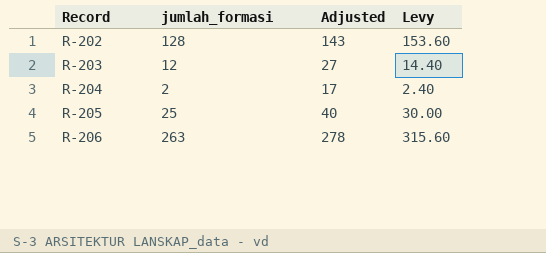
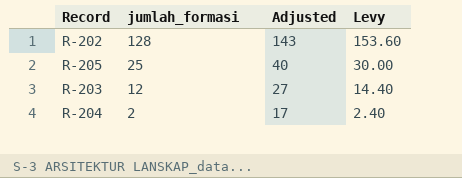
row order: Record ascending -> jumlah_formasi descending
row R-206: 263 | 278 | 315.60 -> none

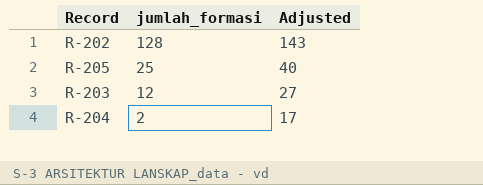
column Levy | formula: [jumlah_formasi] * 1.2 -> none

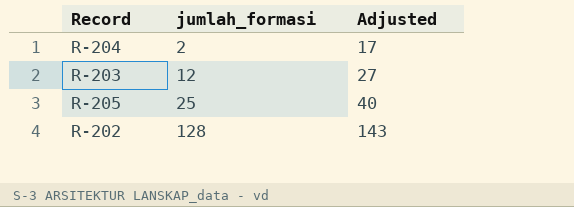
row order: jumlah_formasi descending -> jumlah_formasi ascending

